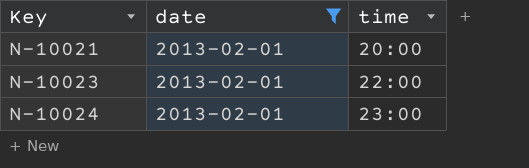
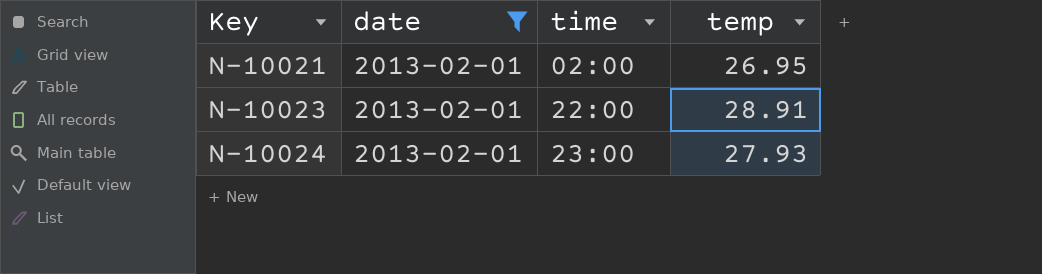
column temp | position: none -> 4
N-10021 | time: 20:00 -> 02:00

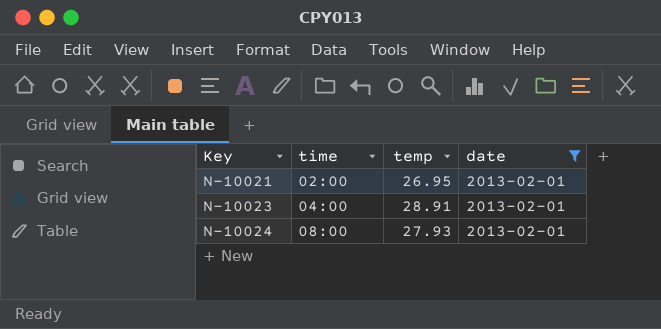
column date | position: 2 -> 4
N-10023 | time: 22:00 -> 04:00
N-10024 | time: 23:00 -> 08:00

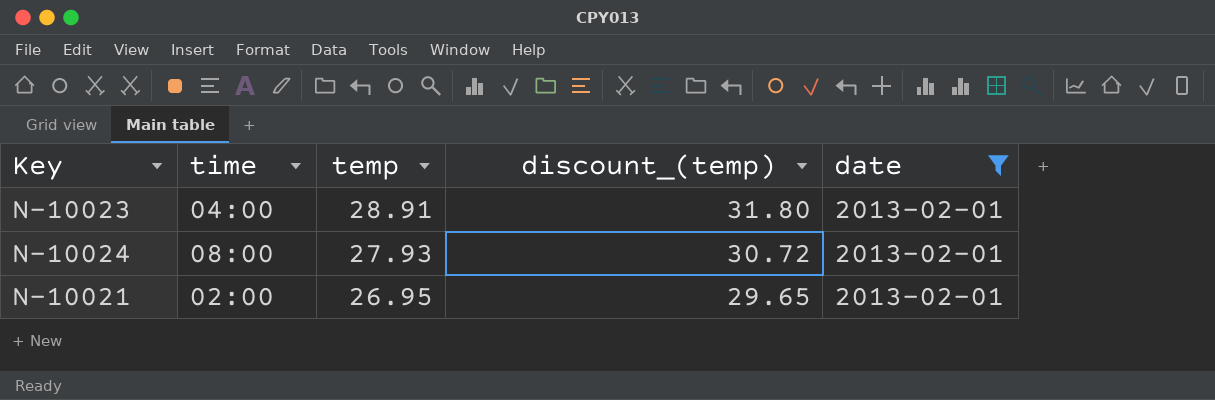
row order: Key ascending -> temp descending
column discount_(temp) | formula: none -> [temp] * 1.1

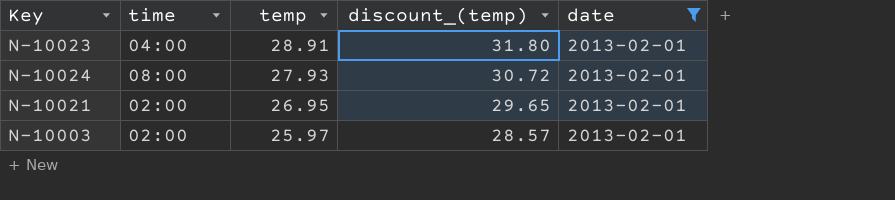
row N-10003: none -> 02:00 | 25.97 | 28.57 | 2013-02-01

